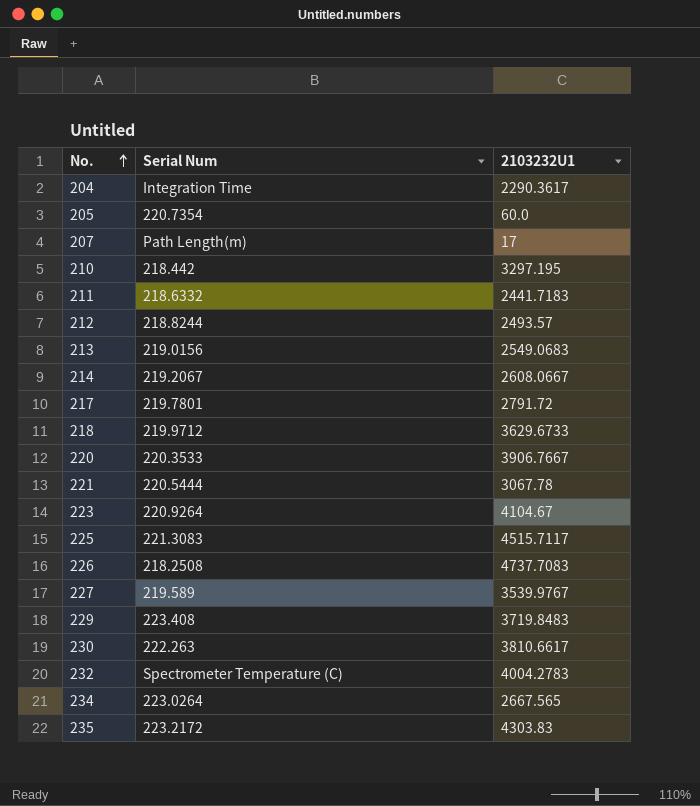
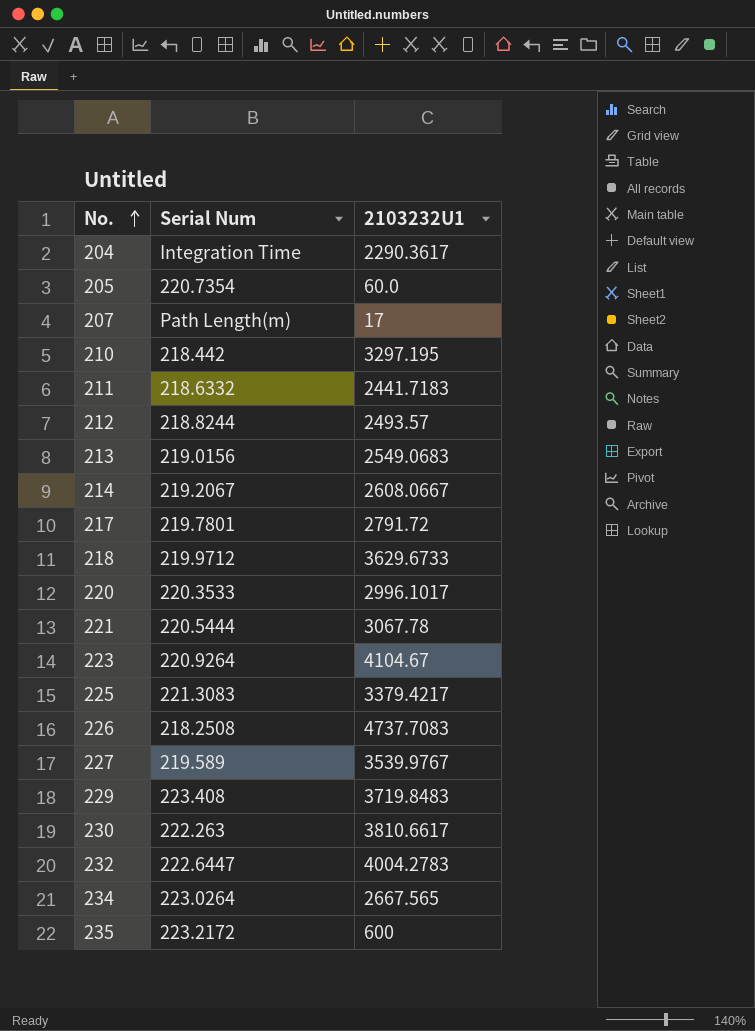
220 | 2103232U1: 3906.7667 -> 2996.1017
225 | 2103232U1: 4515.7117 -> 3379.4217
232 | Serial Num: Spectrometer Temperature (C) -> 222.6447
235 | 2103232U1: 4303.83 -> 600

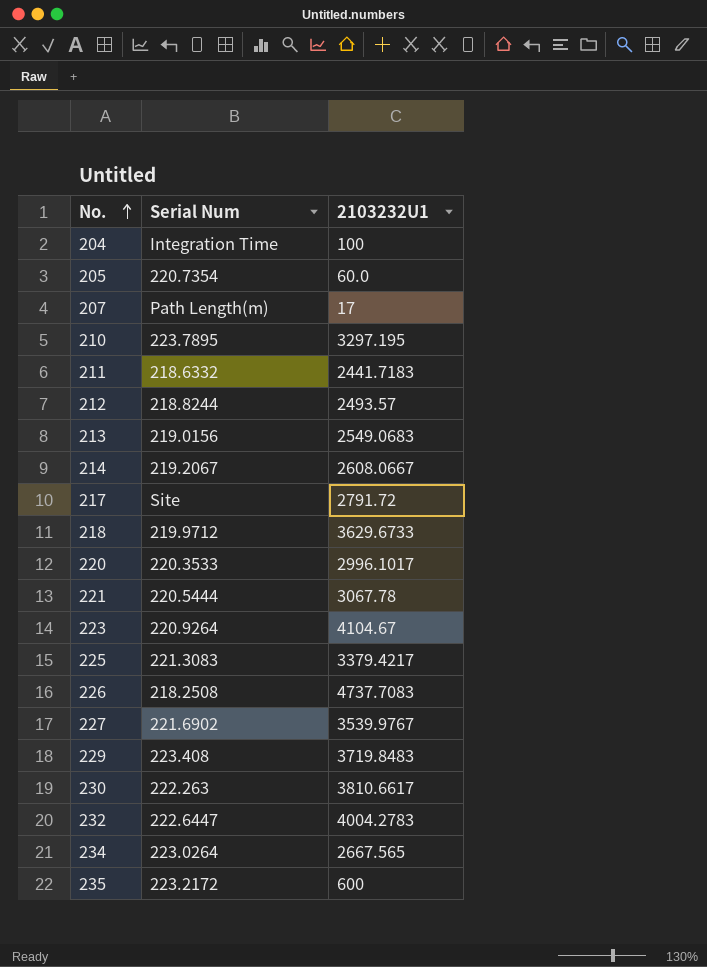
204 | 2103232U1: 2290.3617 -> 100
210 | Serial Num: 218.442 -> 223.7895
217 | Serial Num: 219.7801 -> Site
227 | Serial Num: 219.589 -> 221.6902

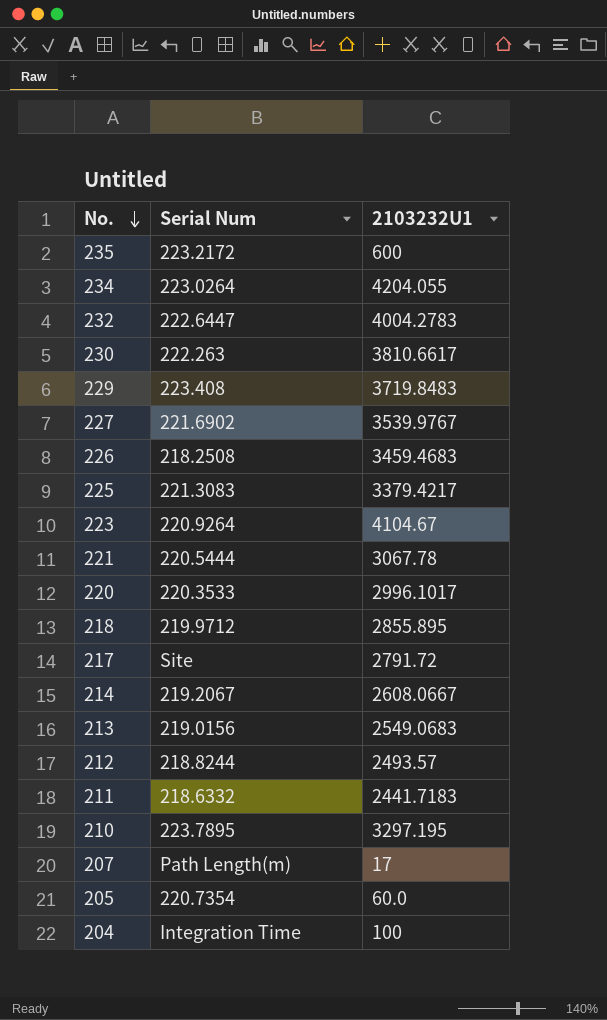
row order: No. ascending -> No. descending
234 | 2103232U1: 2667.565 -> 4204.055
226 | 2103232U1: 4737.7083 -> 3459.4683
218 | 2103232U1: 3629.6733 -> 2855.895

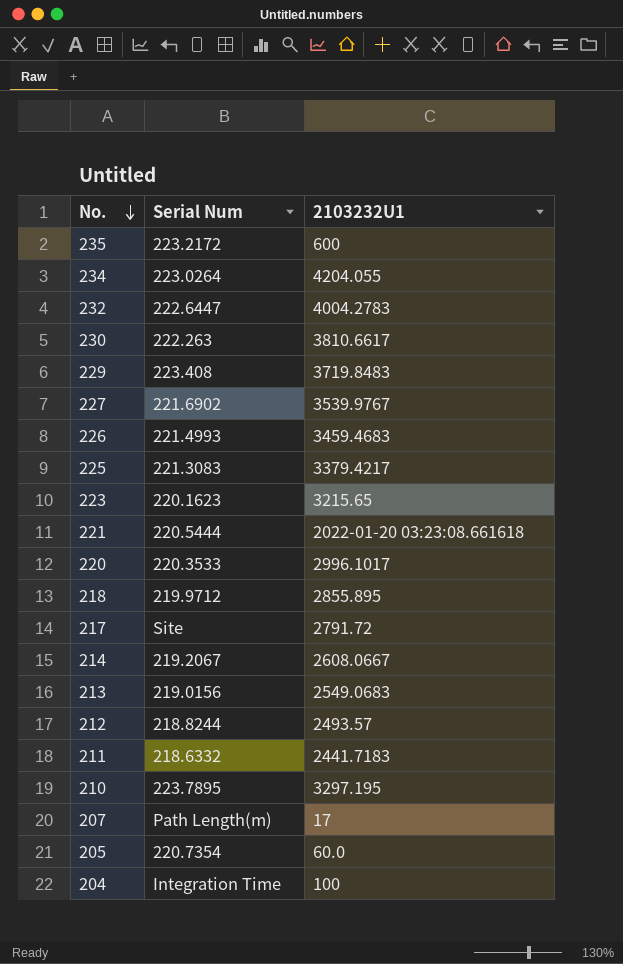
226 | Serial Num: 218.2508 -> 221.4993
223 | Serial Num: 220.9264 -> 220.1623
223 | 2103232U1: 4104.67 -> 3215.65
221 | 2103232U1: 3067.78 -> 2022-01-20 03:23:08.661618

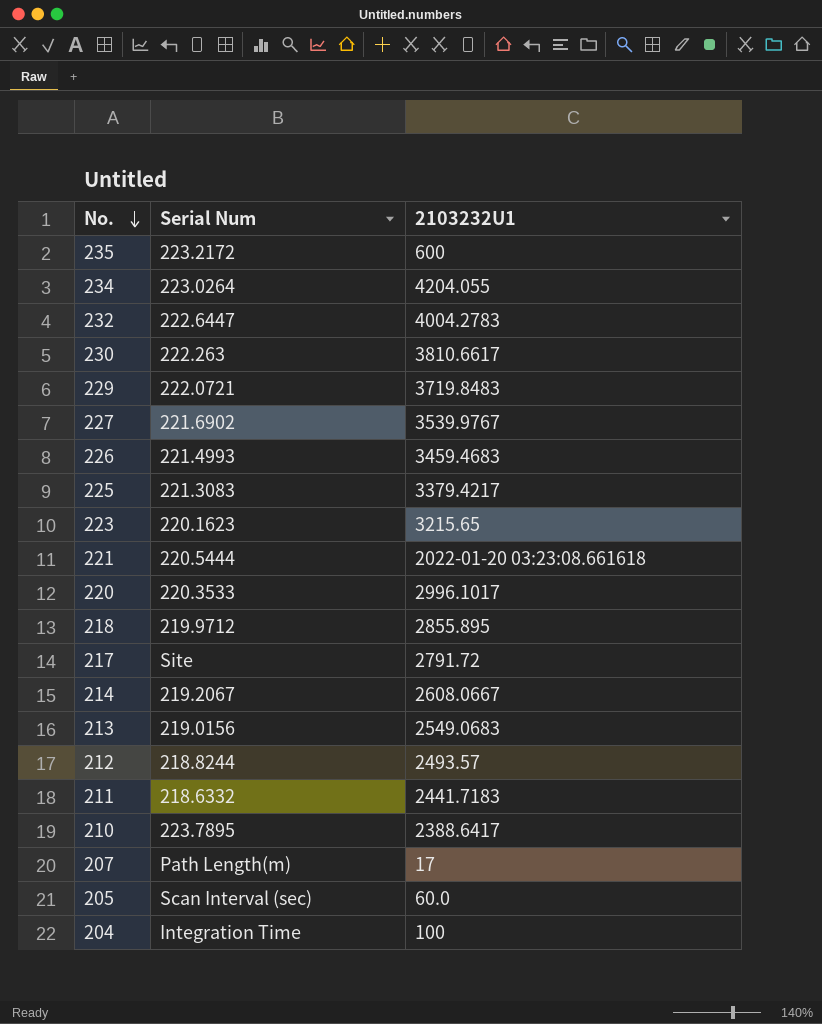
229 | Serial Num: 223.408 -> 222.0721
210 | 2103232U1: 3297.195 -> 2388.6417
205 | Serial Num: 220.7354 -> Scan Interval (sec)

